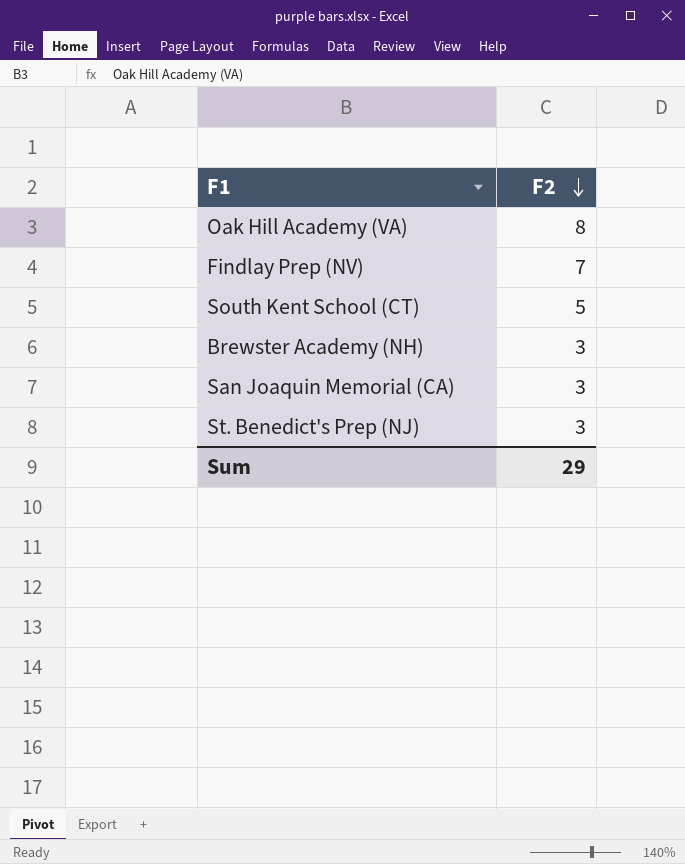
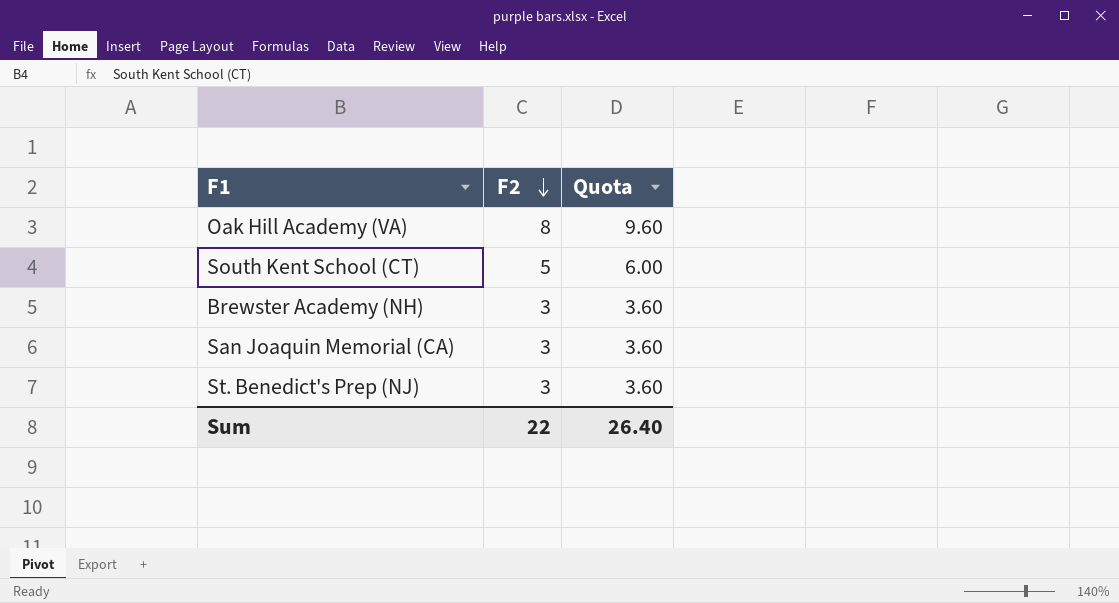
column Quota | formula: none -> [F2] * 1.2
row Findlay Prep (NV): 7 -> none
Sum | F2: 29 -> 22

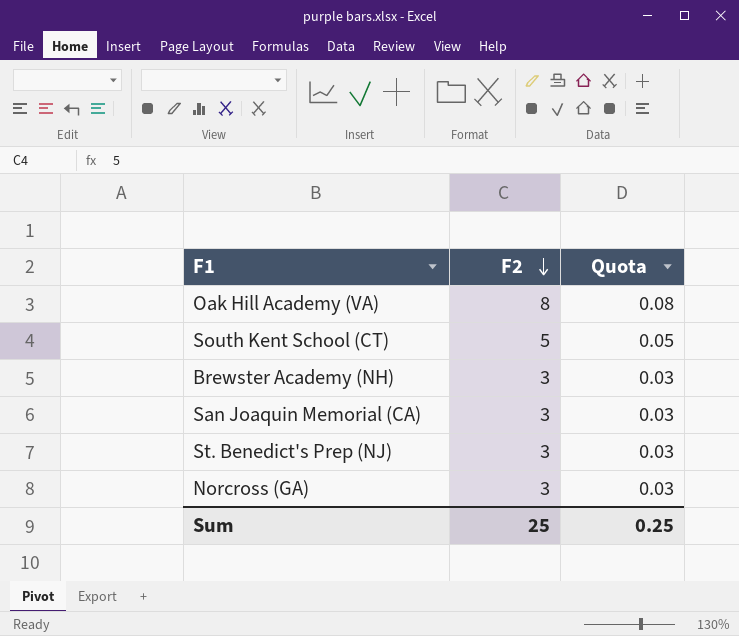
column Quota | formula: [F2] * 1.2 -> [F2] * 0.01
row Norcross (GA): none -> 3 | 0.03
Sum | F2: 22 -> 25
Sum | Quota: 26.40 -> 0.25

